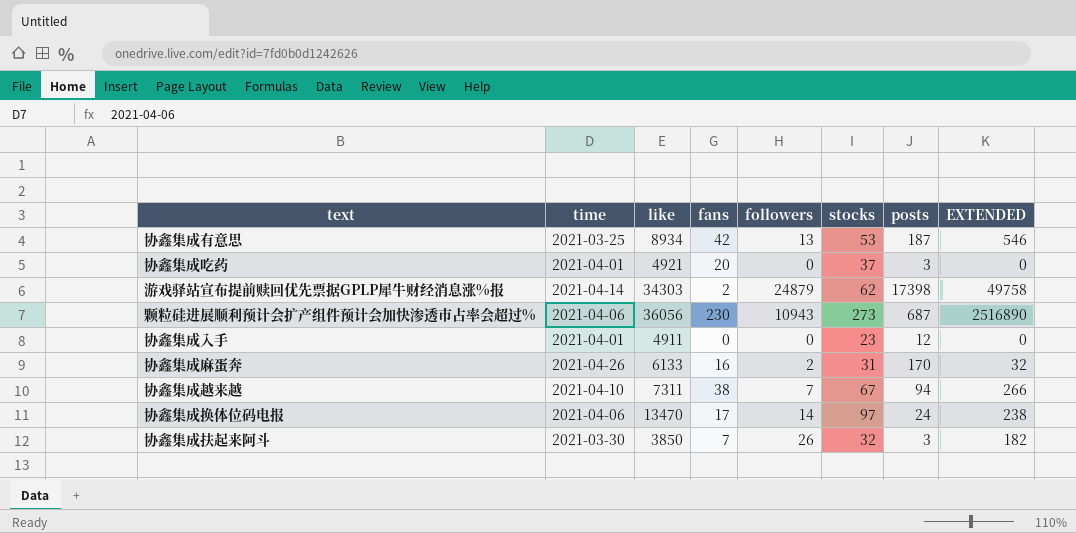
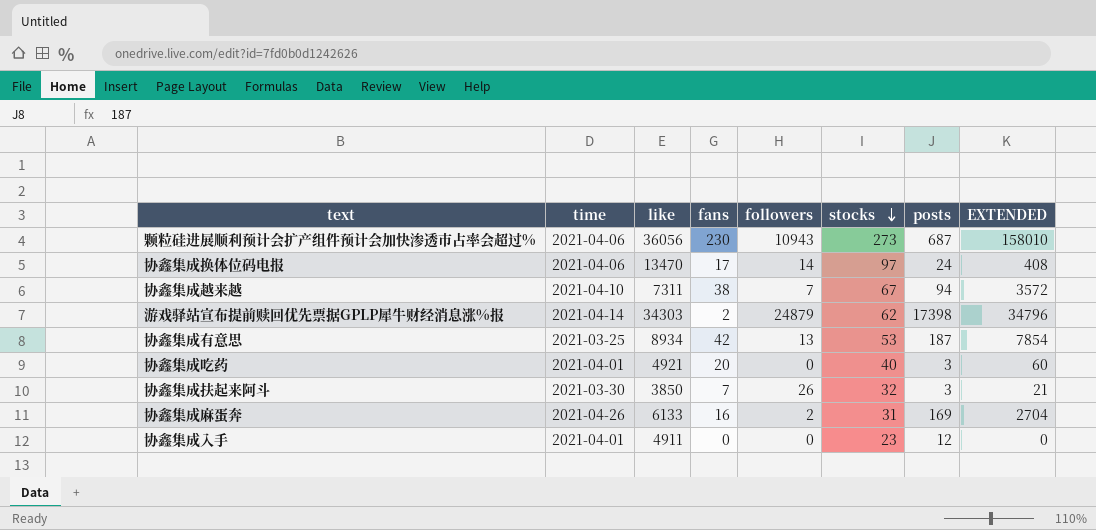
row order: none -> stocks descending
column EXTENDED | formula: [fans] * [followers] -> [fans] * [posts]
协鑫集成吃药 | stocks: 37 -> 40
协鑫集成麻蛋奔 | posts: 170 -> 169

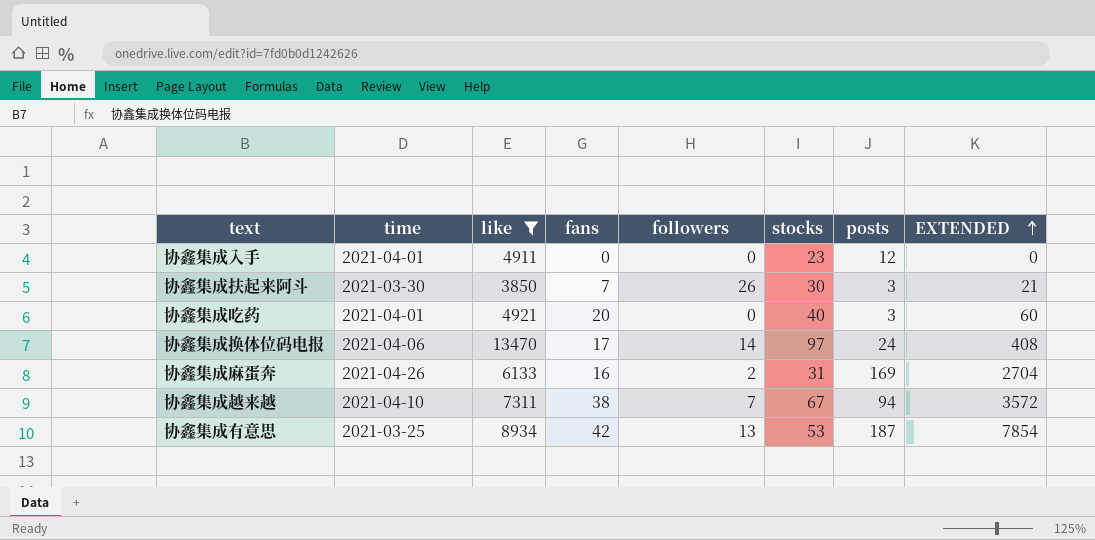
filter: none -> like <= 13470
row order: stocks descending -> EXTENDED ascending
协鑫集成扶起来阿斗 | stocks: 32 -> 30

